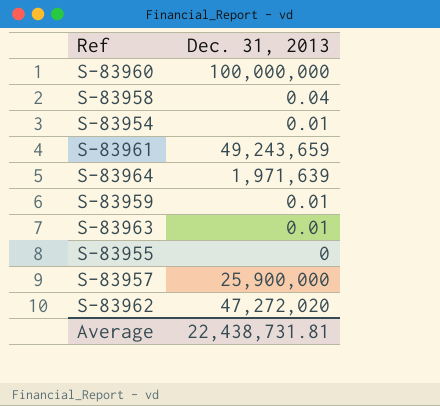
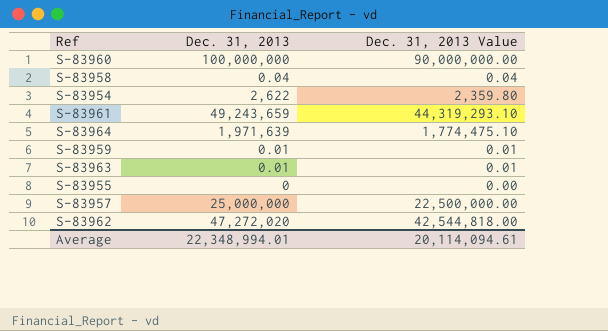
column Dec. 31, 2013 Value | formula: none -> [Dec. 31, 2013] * 0.9
S-83954 | Dec. 31, 2013: 0.01 -> 2,622
S-83957 | Dec. 31, 2013: 25,900,000 -> 25,000,000
Average | Dec. 31, 2013: 22,438,731.81 -> 22,348,994.01

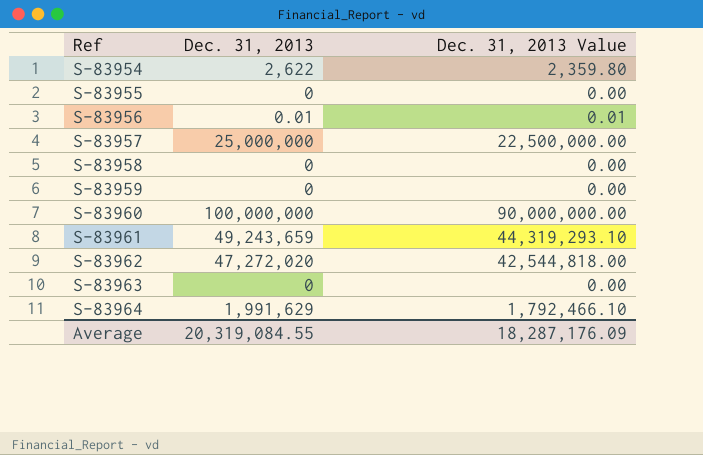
row order: none -> Ref ascending
row S-83956: none -> 0.01 | 0.01
S-83958 | Dec. 31, 2013: 0.04 -> 0
S-83958 | Dec. 31, 2013 Value: 0.04 -> 0.00
S-83959 | Dec. 31, 2013: 0.01 -> 0
S-83959 | Dec. 31, 2013 Value: 0.01 -> 0.00
S-83963 | Dec. 31, 2013: 0.01 -> 0
S-83963 | Dec. 31, 2013 Value: 0.01 -> 0.00
S-83964 | Dec. 31, 2013: 1,971,639 -> 1,991,629
S-83964 | Dec. 31, 2013 Value: 1,774,475.10 -> 1,792,466.10
Average | Dec. 31, 2013: 22,348,994.01 -> 20,319,084.55
Average | Dec. 31, 2013 Value: 20,114,094.61 -> 18,287,176.09

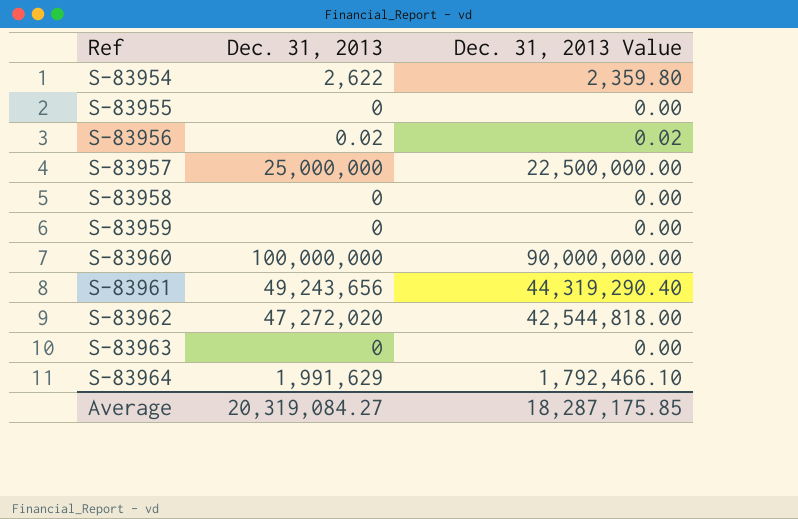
S-83956 | Dec. 31, 2013: 0.01 -> 0.02
S-83956 | Dec. 31, 2013 Value: 0.01 -> 0.02
S-83961 | Dec. 31, 2013: 49,243,659 -> 49,243,656
S-83961 | Dec. 31, 2013 Value: 44,319,293.10 -> 44,319,290.40
Average | Dec. 31, 2013: 20,319,084.55 -> 20,319,084.27
Average | Dec. 31, 2013 Value: 18,287,176.09 -> 18,287,175.85

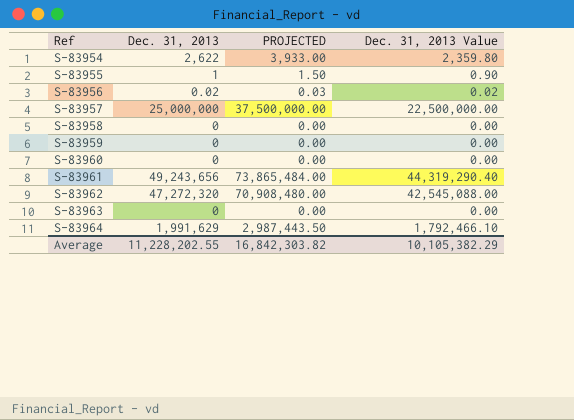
column PROJECTED | formula: none -> [Dec. 31, 2013] * 1.5
S-83955 | Dec. 31, 2013: 0 -> 1
S-83955 | Dec. 31, 2013 Value: 0.00 -> 0.90
S-83960 | Dec. 31, 2013: 100,000,000 -> 0
S-83960 | Dec. 31, 2013 Value: 90,000,000.00 -> 0.00
S-83962 | Dec. 31, 2013: 47,272,020 -> 47,272,320
S-83962 | Dec. 31, 2013 Value: 42,544,818.00 -> 42,545,088.00
Average | Dec. 31, 2013: 20,319,084.27 -> 11,228,202.55
Average | Dec. 31, 2013 Value: 18,287,175.85 -> 10,105,382.29

